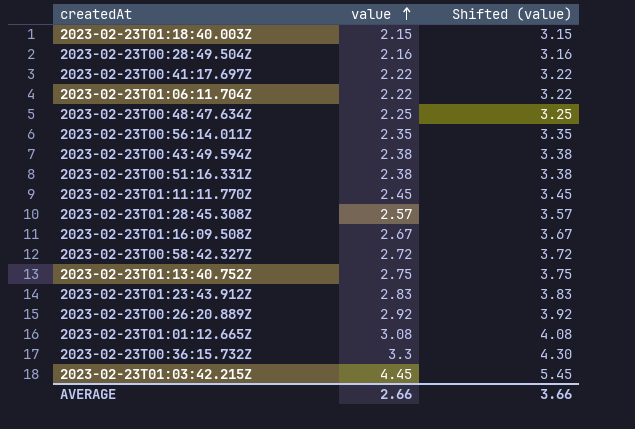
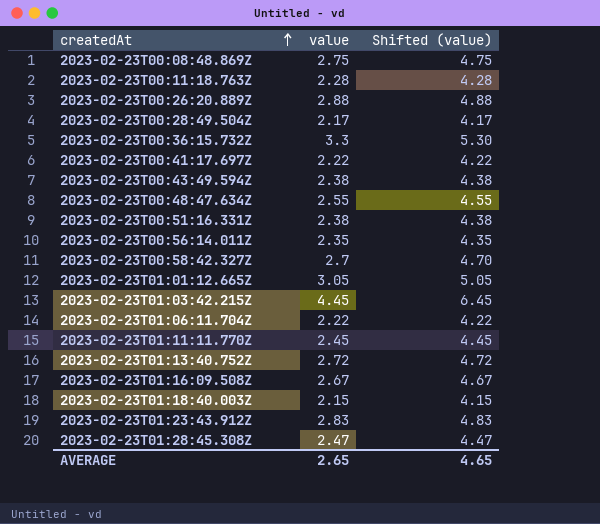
row order: value ascending -> createdAt ascending
column Shifted (value) | formula: [value] + 1 -> [value] + 2
row 2023-02-23T00:08:48.869Z: none -> 2.75 | 4.75
row 2023-02-23T00:11:18.763Z: none -> 2.28 | 4.28
2023-02-23T00:26:20.889Z | value: 2.92 -> 2.88
2023-02-23T00:28:49.504Z | value: 2.16 -> 2.17
2023-02-23T00:48:47.634Z | value: 2.25 -> 2.55
2023-02-23T00:58:42.327Z | value: 2.72 -> 2.7
2023-02-23T01:01:12.665Z | value: 3.08 -> 3.05
2023-02-23T01:13:40.752Z | value: 2.75 -> 2.72
2023-02-23T01:28:45.308Z | value: 2.57 -> 2.47
AVERAGE | value: 2.66 -> 2.65
AVERAGE | Shifted (value): 3.66 -> 4.65

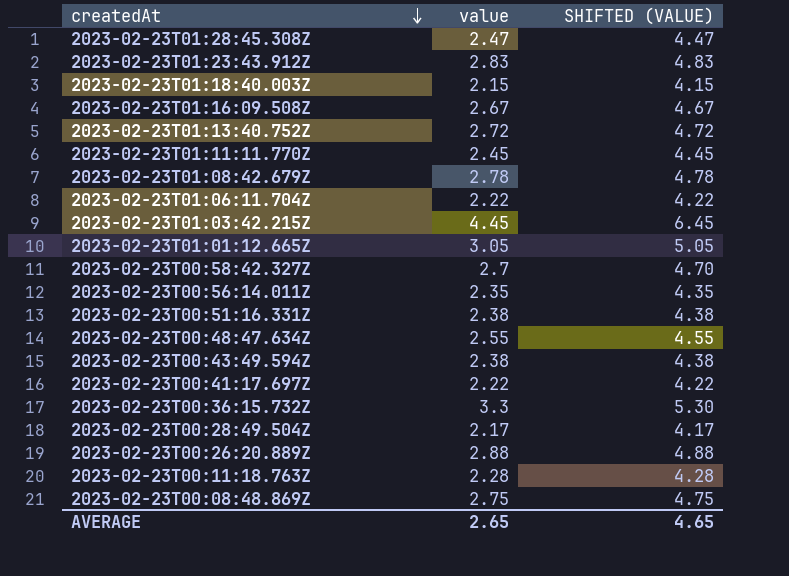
row order: createdAt ascending -> createdAt descending
column name: Shifted (value) -> SHIFTED (VALUE)
row 2023-02-23T01:08:42.679Z: none -> 2.78 | 4.78

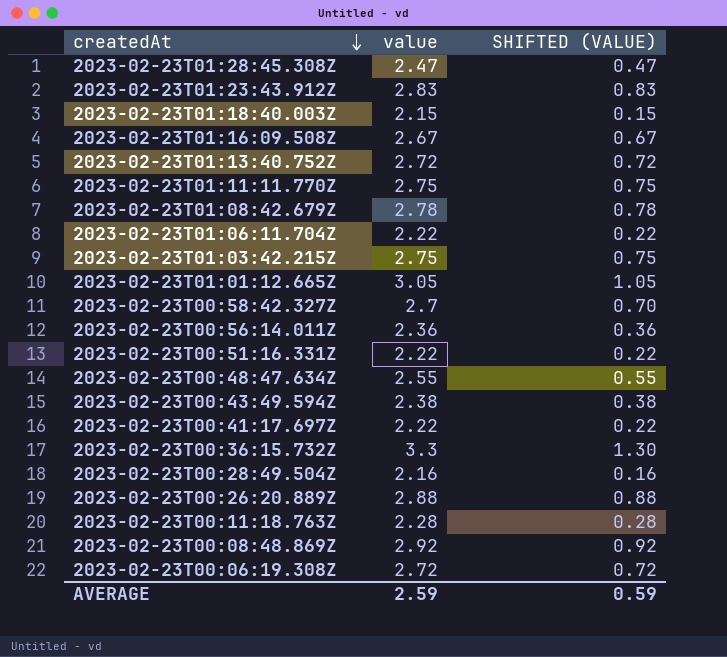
column SHIFTED (VALUE) | formula: [value] + 2 -> [value] - 2
2023-02-23T01:11:11.770Z | value: 2.45 -> 2.75
2023-02-23T01:03:42.215Z | value: 4.45 -> 2.75
2023-02-23T00:56:14.011Z | value: 2.35 -> 2.36
2023-02-23T00:51:16.331Z | value: 2.38 -> 2.22
2023-02-23T00:28:49.504Z | value: 2.17 -> 2.16
2023-02-23T00:08:48.869Z | value: 2.75 -> 2.92
row 2023-02-23T00:06:19.308Z: none -> 2.72 | 0.72
AVERAGE | value: 2.65 -> 2.59
AVERAGE | SHIFTED (VALUE): 4.65 -> 0.59

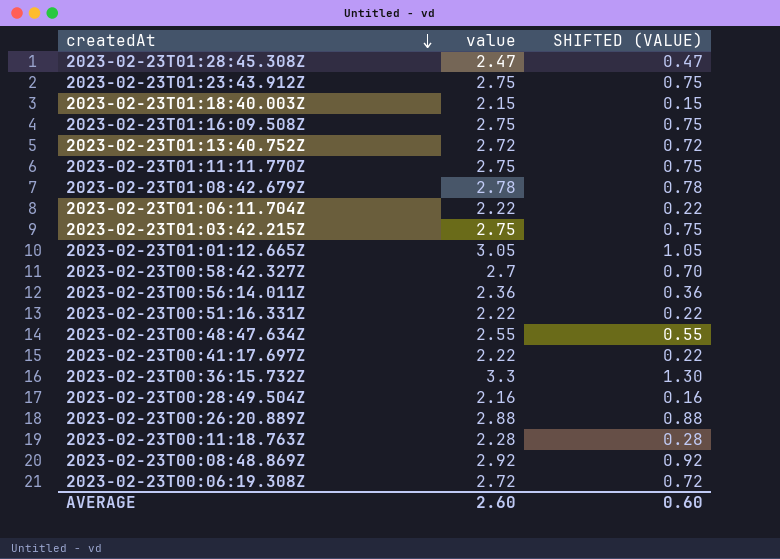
row 2023-02-23T00:43:49.594Z: 2.38 | 0.38 -> none
2023-02-23T01:23:43.912Z | value: 2.83 -> 2.75
2023-02-23T01:23:43.912Z | SHIFTED (VALUE): 0.83 -> 0.75
2023-02-23T01:16:09.508Z | value: 2.67 -> 2.75
2023-02-23T01:16:09.508Z | SHIFTED (VALUE): 0.67 -> 0.75
AVERAGE | value: 2.59 -> 2.60
AVERAGE | SHIFTED (VALUE): 0.59 -> 0.60

